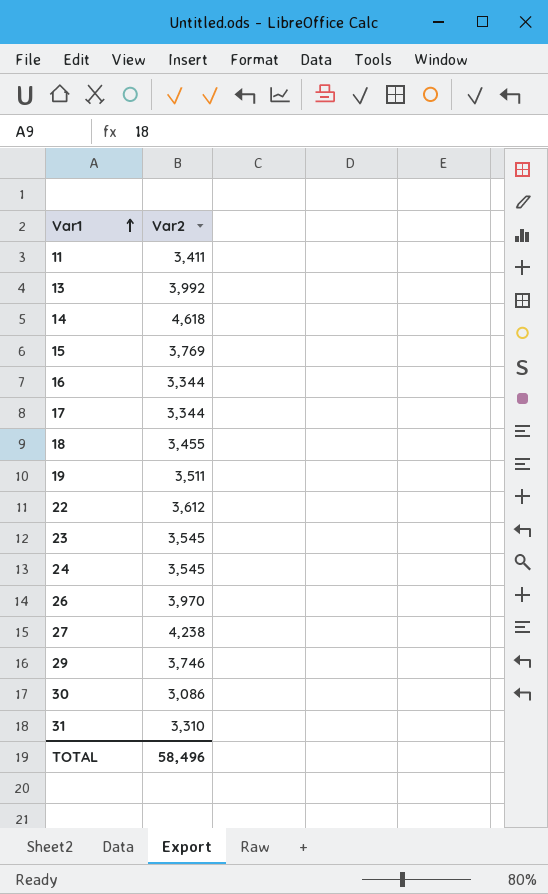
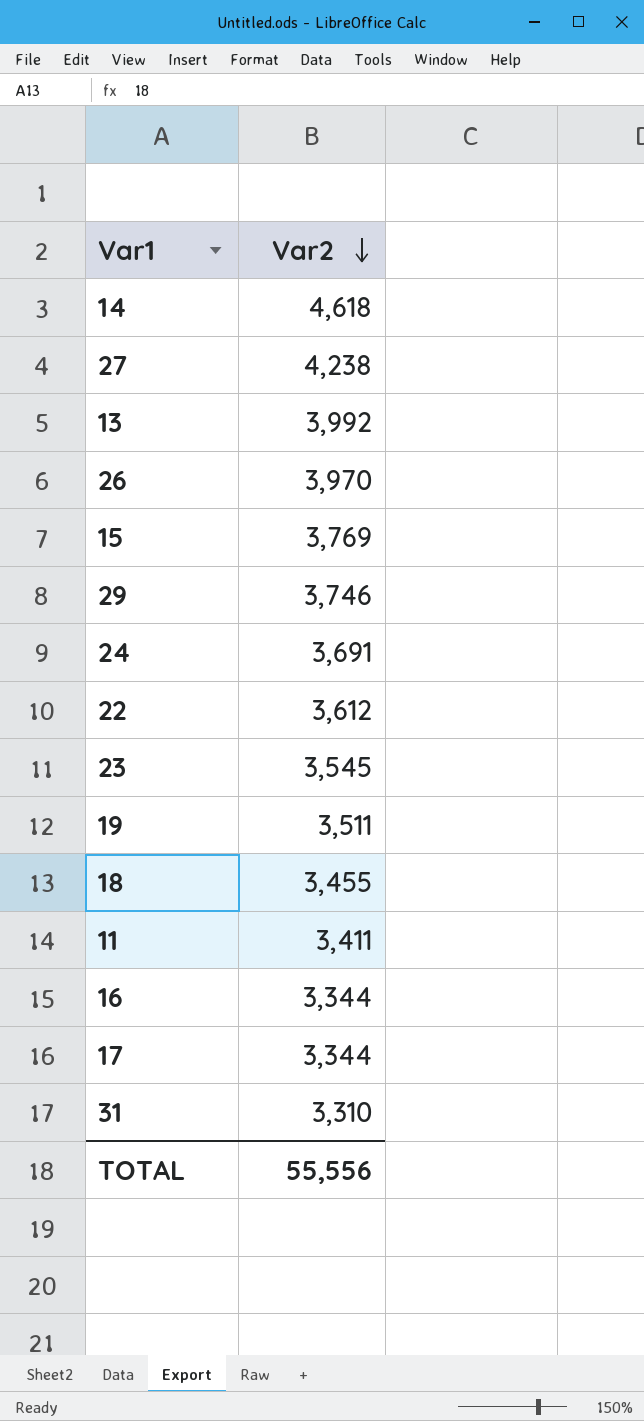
row order: Var1 ascending -> Var2 descending
row 30: 3,086 -> none
24 | Var2: 3,545 -> 3,691
TOTAL | Var2: 58,496 -> 55,556

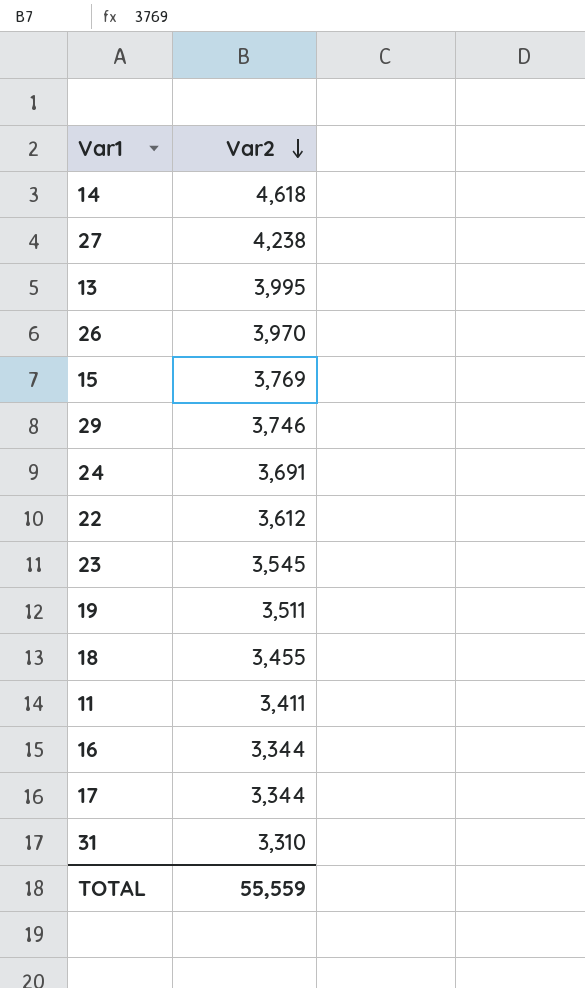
13 | Var2: 3,992 -> 3,995
TOTAL | Var2: 55,556 -> 55,559

